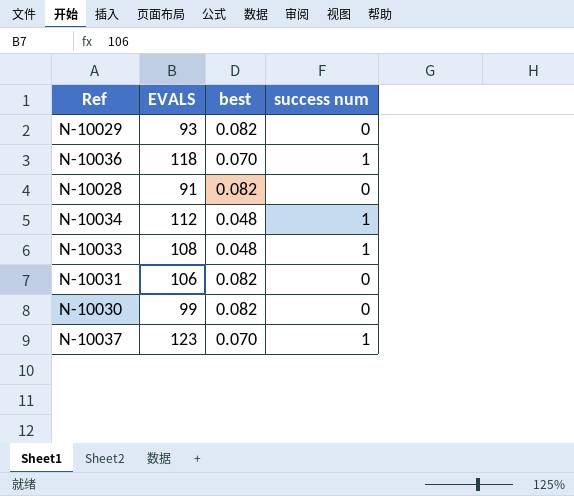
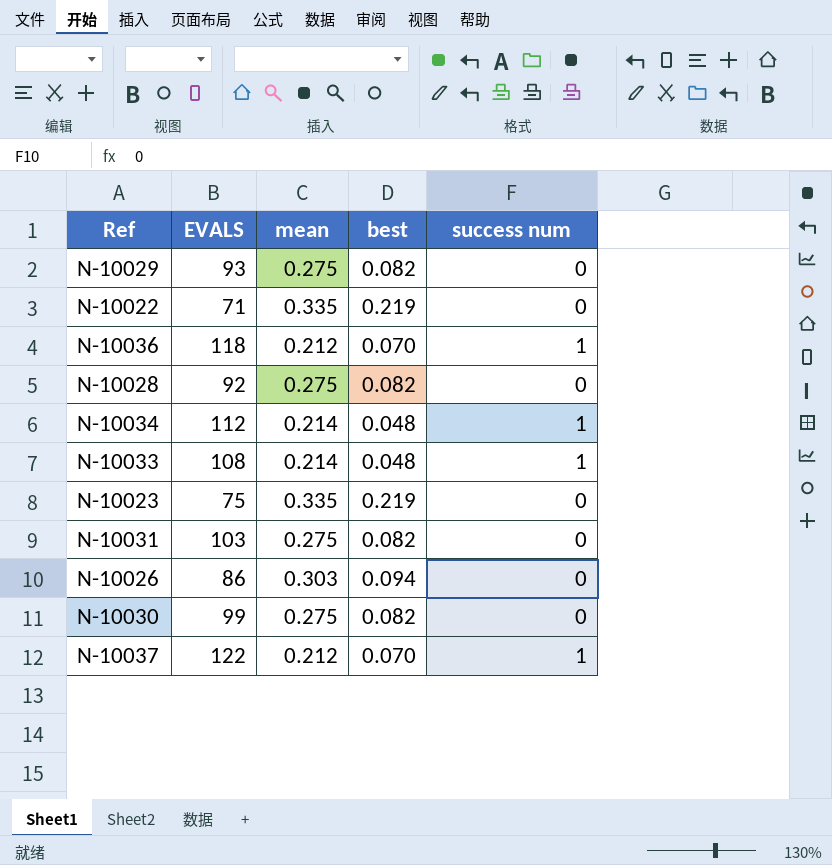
column mean | position: none -> 3
row N-10022: none -> 71 | 0.335 | 0.219 | 0
N-10028 | EVALS: 91 -> 92
row N-10023: none -> 75 | 0.335 | 0.219 | 0
N-10031 | EVALS: 106 -> 103
row N-10026: none -> 86 | 0.303 | 0.094 | 0
N-10037 | EVALS: 123 -> 122

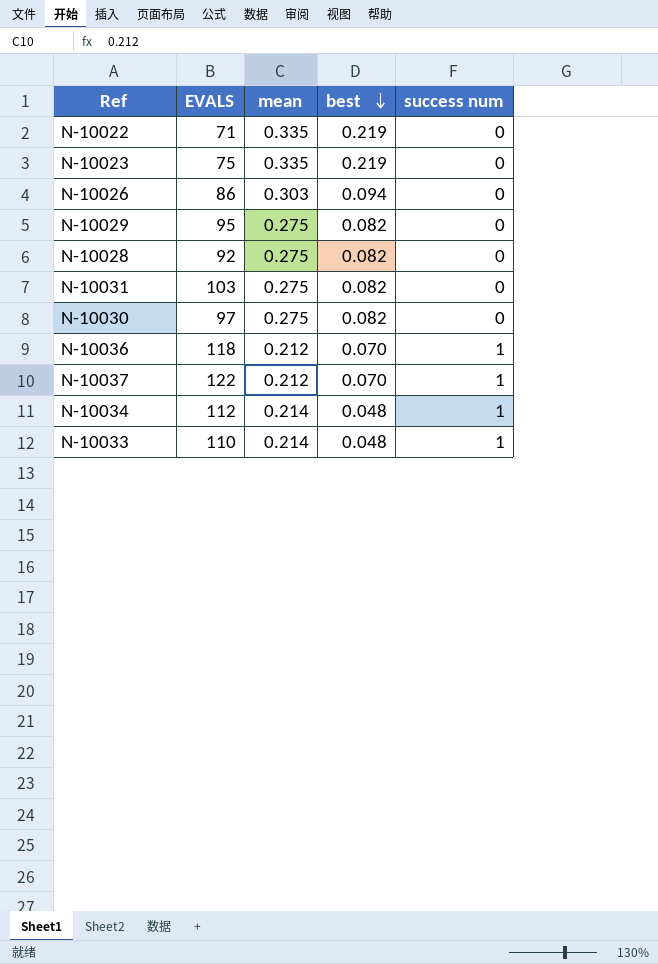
row order: none -> best descending
N-10029 | EVALS: 93 -> 95
N-10030 | EVALS: 99 -> 97
N-10033 | EVALS: 108 -> 110

